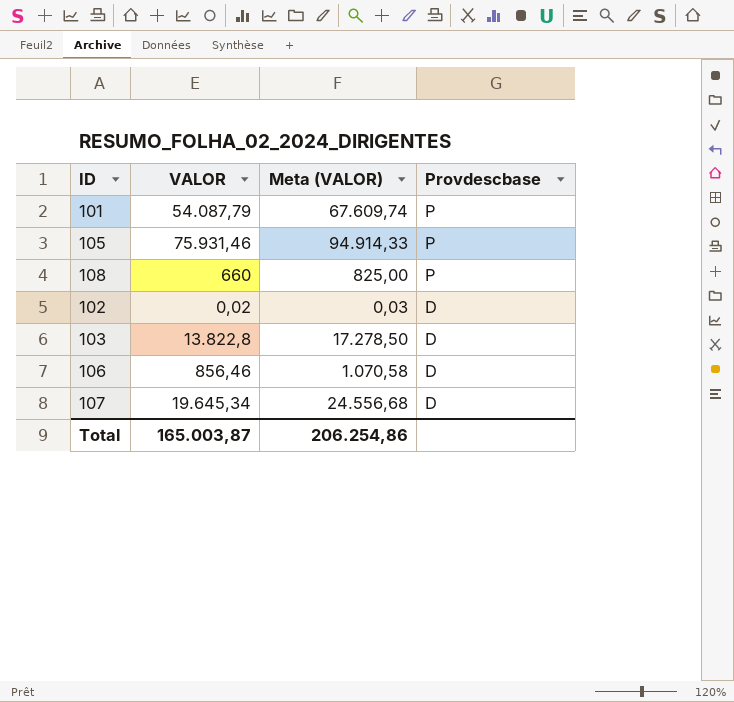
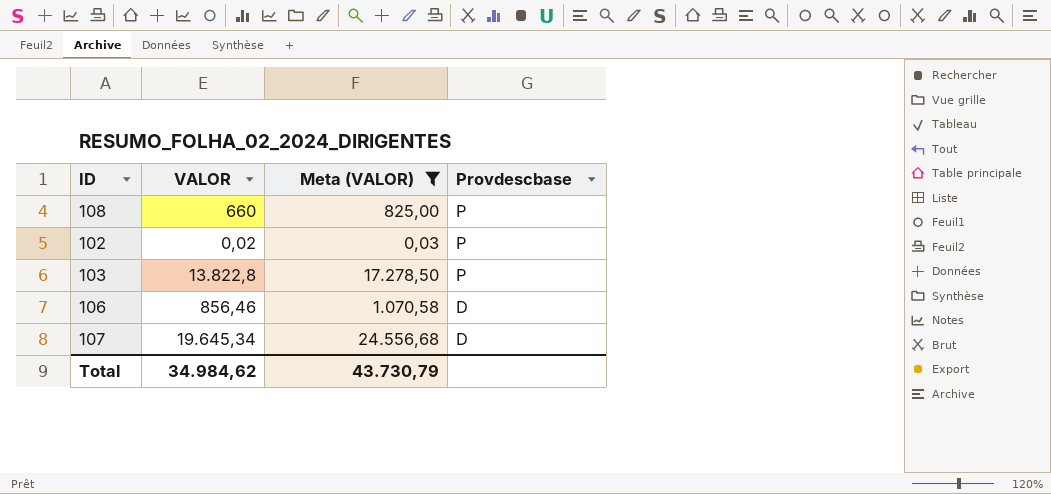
filter: none -> Meta (VALOR) <= 24.556,68
102 | Provdescbase: D -> P
103 | Provdescbase: D -> P
Total | VALOR: 165.003,87 -> 34.984,62
Total | Meta (VALOR): 206.254,86 -> 43.730,79

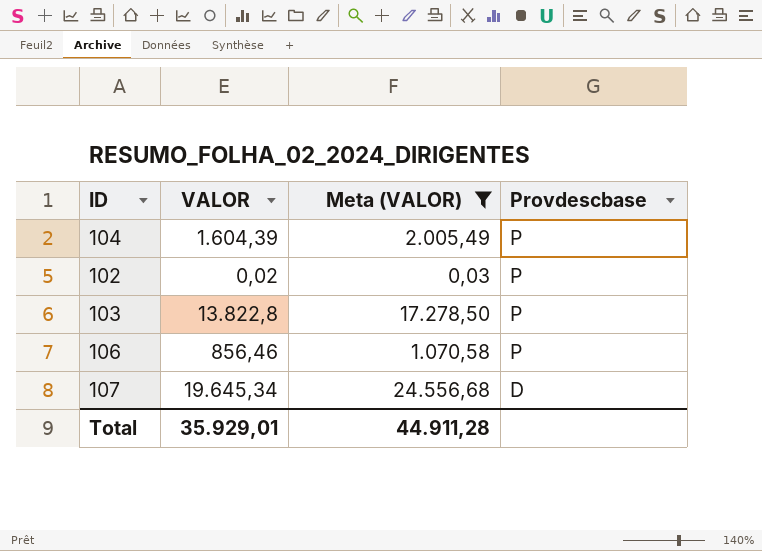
row 108: 660 | 825,00 | P -> none
row 104: none -> 1.604,39 | 2.005,49 | P
106 | Provdescbase: D -> P
Total | VALOR: 34.984,62 -> 35.929,01
Total | Meta (VALOR): 43.730,79 -> 44.911,28

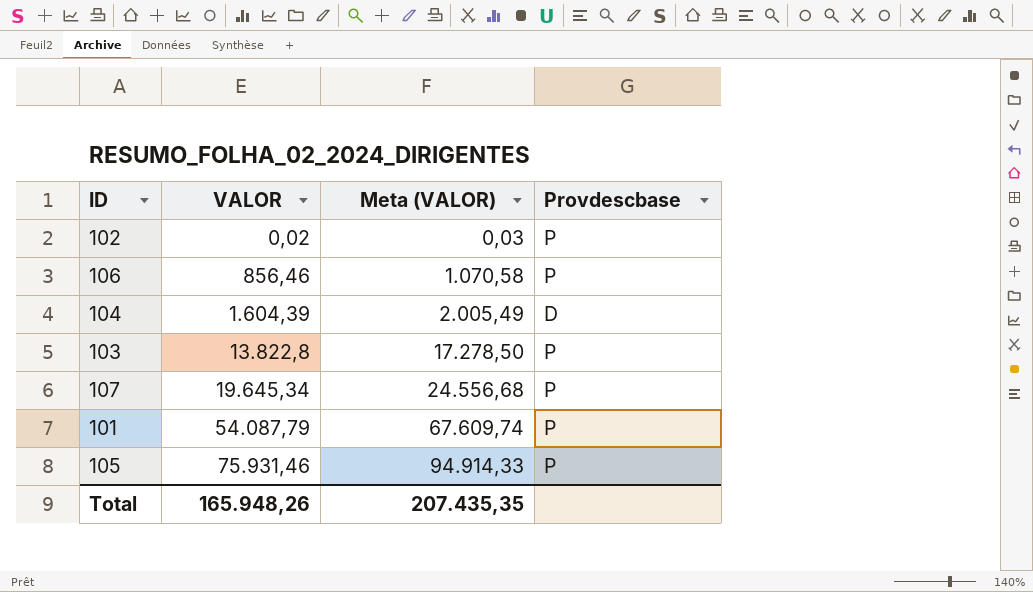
filter: Meta (VALOR) <= 24.556,68 -> none
row order: Provdescbase descending -> VALOR ascending
104 | Provdescbase: P -> D
107 | Provdescbase: D -> P
Total | VALOR: 35.929,01 -> 165.948,26
Total | Meta (VALOR): 44.911,28 -> 207.435,35

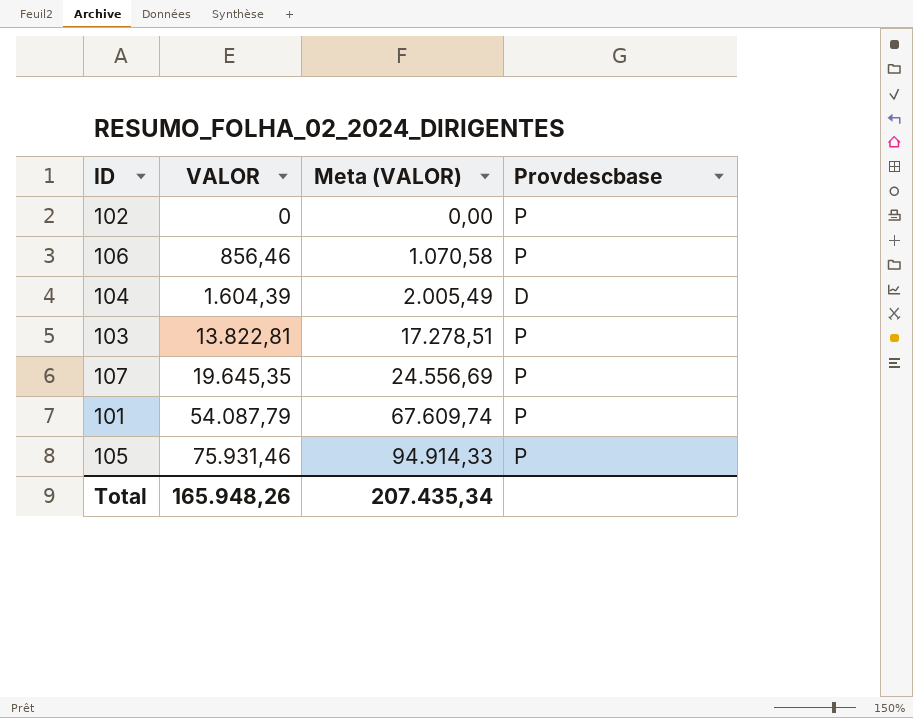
102 | VALOR: 0,02 -> 0
102 | Meta (VALOR): 0,03 -> 0,00
103 | VALOR: 13.822,8 -> 13.822,81
103 | Meta (VALOR): 17.278,50 -> 17.278,51
107 | VALOR: 19.645,34 -> 19.645,35
107 | Meta (VALOR): 24.556,68 -> 24.556,69
Total | Meta (VALOR): 207.435,35 -> 207.435,34

